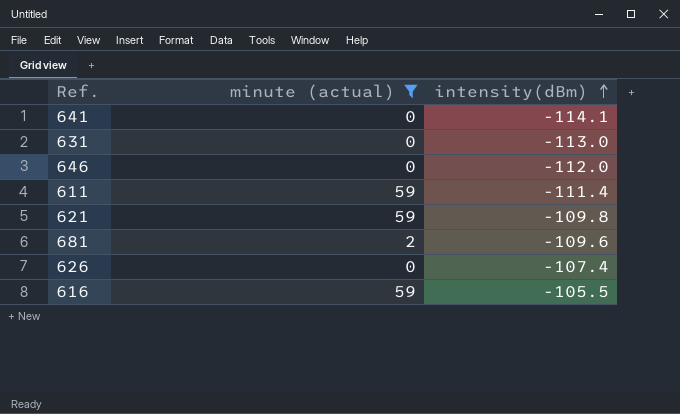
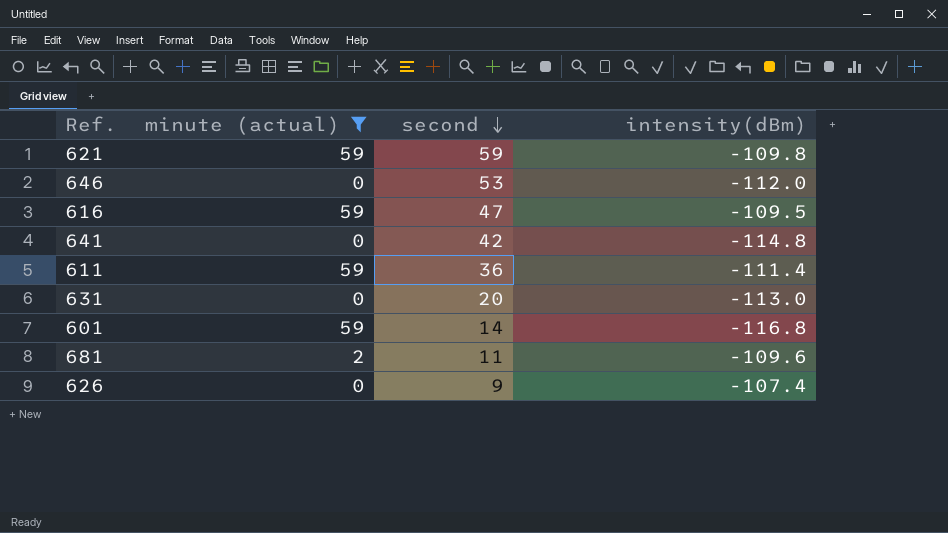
row order: intensity(dBm) ascending -> second descending
column second | position: none -> 3
616 | intensity(dBm): -105.5 -> -109.5
641 | intensity(dBm): -114.1 -> -114.8
row 601: none -> 59 | 14 | -116.8

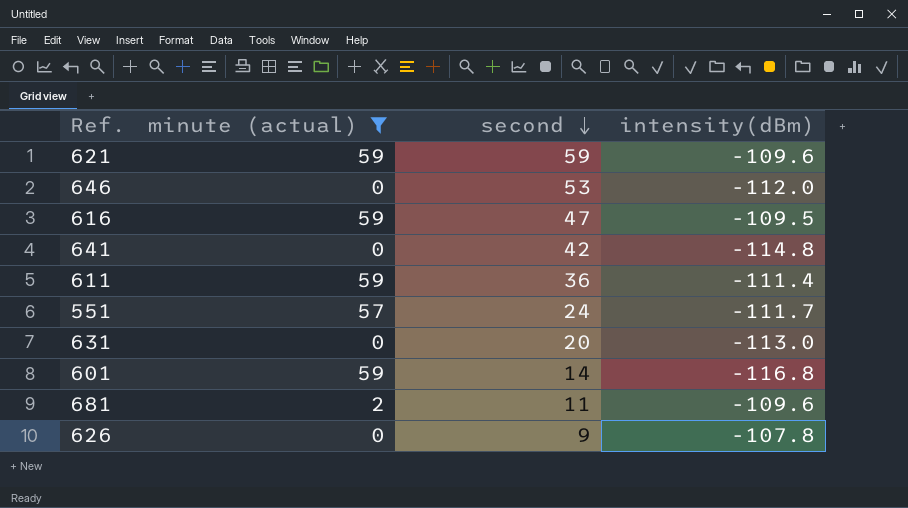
621 | intensity(dBm): -109.8 -> -109.6
row 551: none -> 57 | 24 | -111.7
626 | intensity(dBm): -107.4 -> -107.8

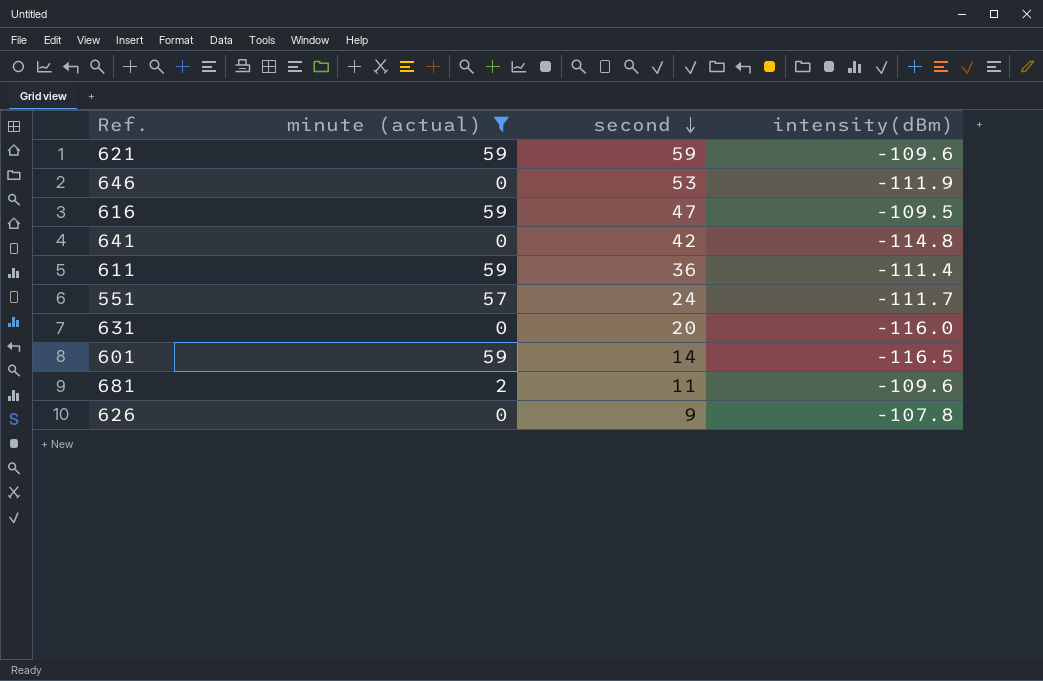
646 | intensity(dBm): -112.0 -> -111.9
631 | intensity(dBm): -113.0 -> -116.0
601 | intensity(dBm): -116.8 -> -116.5

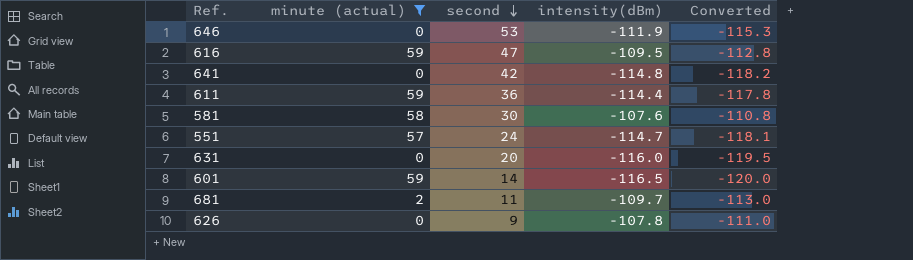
column Converted | formula: none -> [intensity(dBm)] * 1.03
row 621: 59 | 59 | -109.6 -> none
611 | intensity(dBm): -111.4 -> -114.4
row 581: none -> 58 | 30 | -107.6 | -110.8
551 | intensity(dBm): -111.7 -> -114.7
681 | intensity(dBm): -109.6 -> -109.7

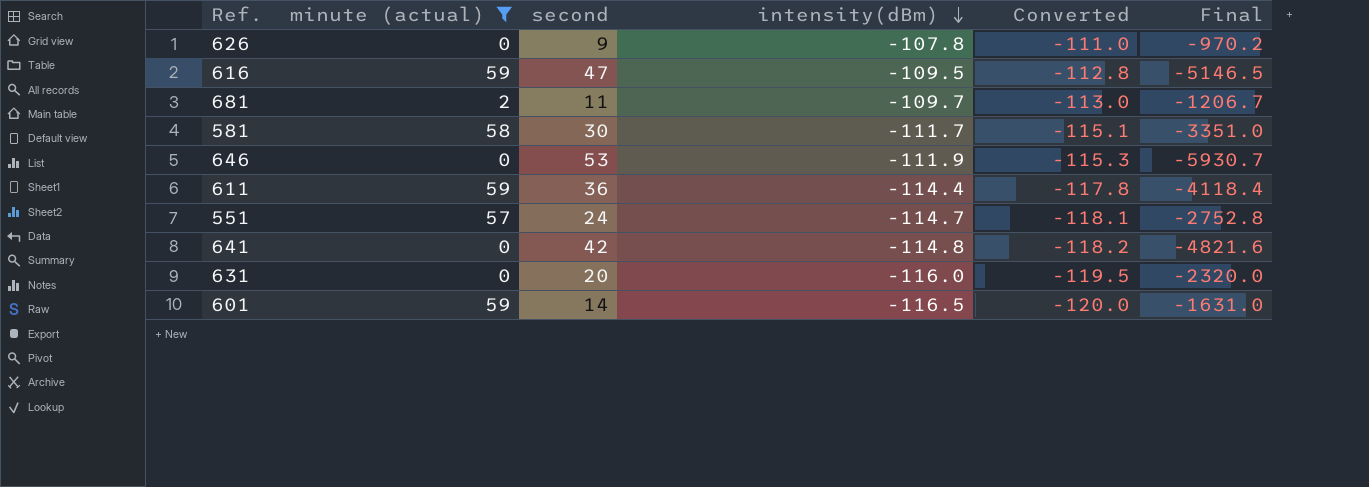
row order: second descending -> intensity(dBm) descending
column Final | formula: none -> [second] * [intensity(dBm)]
581 | intensity(dBm): -107.6 -> -111.7
581 | Converted: -110.8 -> -115.1

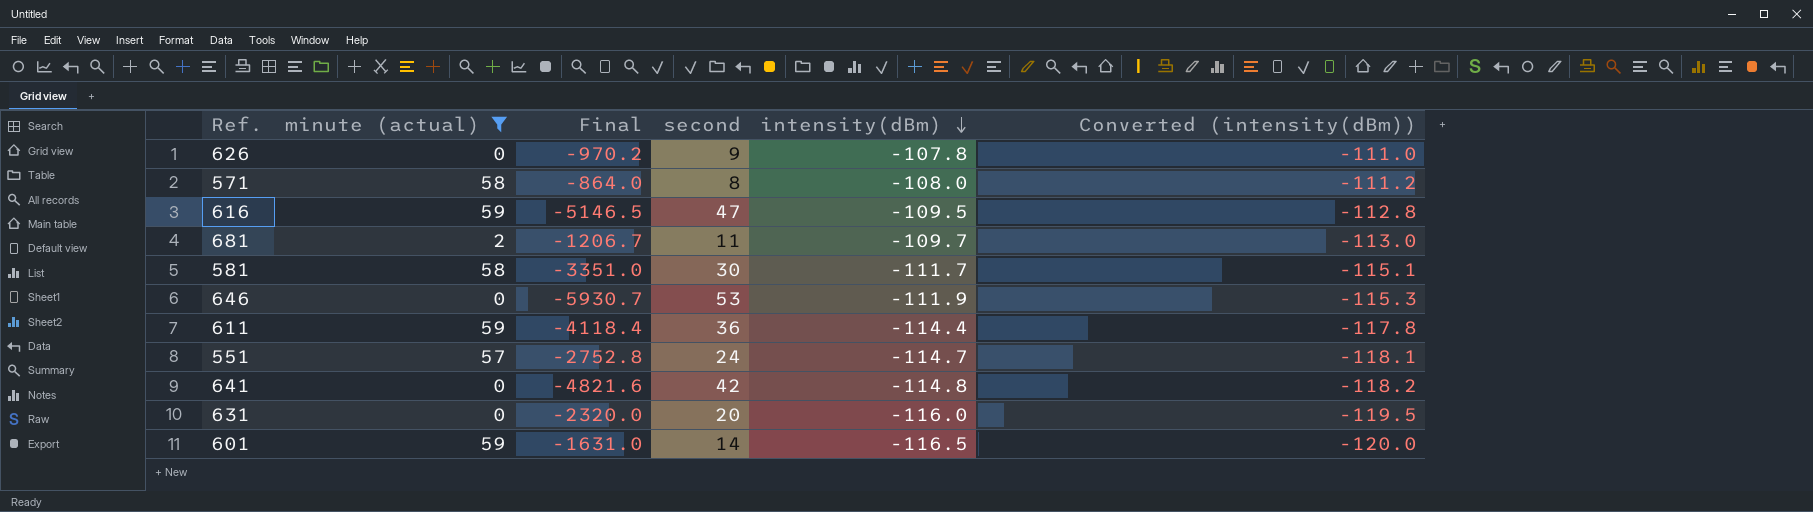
column Final | position: 6 -> 3
column name: Converted -> Converted (intensity(dBm))
row 571: none -> 58 | -864.0 | 8 | -108.0 | -111.2

